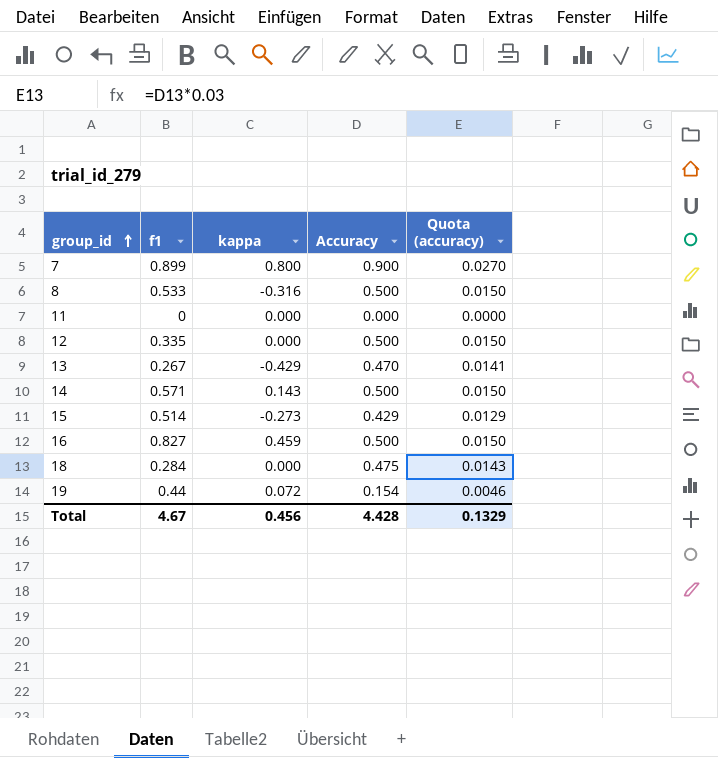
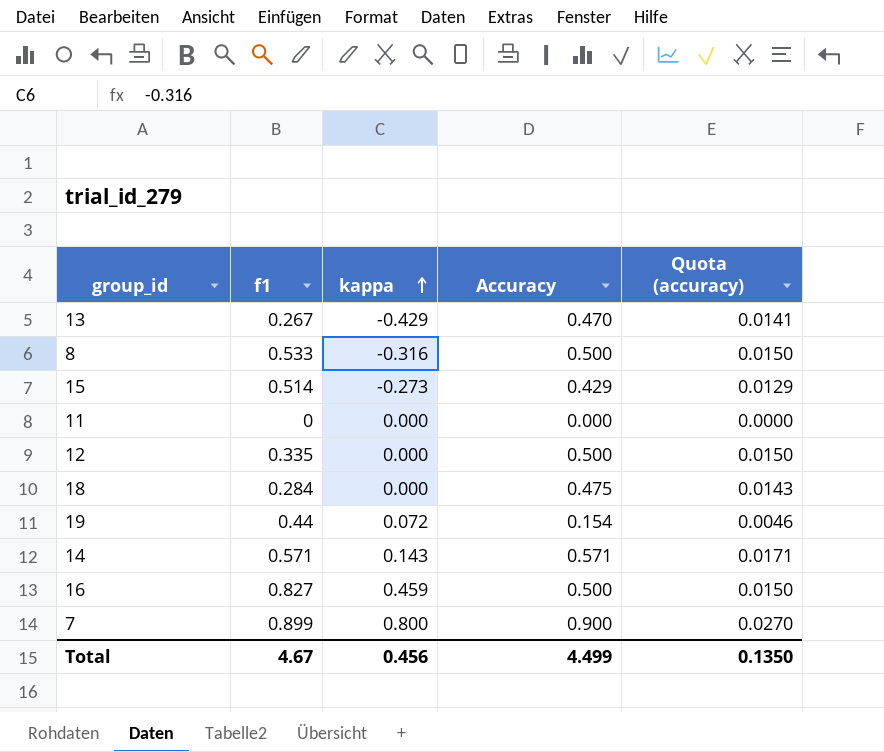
row order: group_id ascending -> kappa ascending
14 | Accuracy: 0.500 -> 0.571
14 | Quota (accuracy): 0.0150 -> 0.0171
Total | Accuracy: 4.428 -> 4.499
Total | Quota (accuracy): 0.1329 -> 0.1350

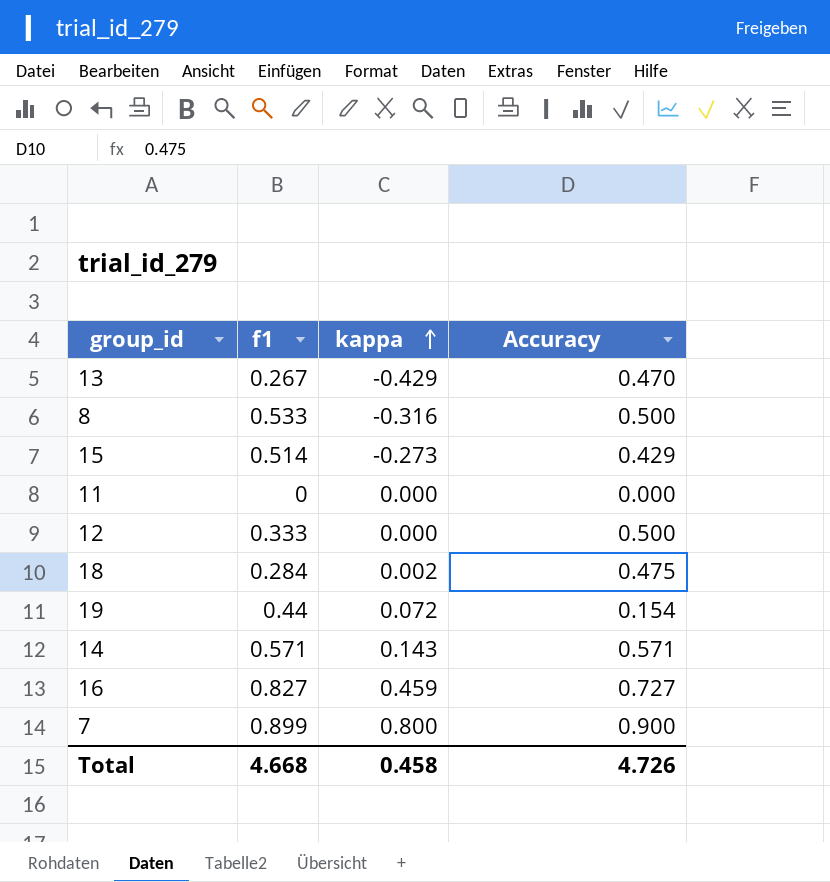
column Quota (accuracy) | formula: [Accuracy] * 0.03 -> none
12 | f1: 0.335 -> 0.333
18 | kappa: 0.000 -> 0.002
16 | Accuracy: 0.500 -> 0.727
Total | f1: 4.67 -> 4.668
Total | kappa: 0.456 -> 0.458
Total | Accuracy: 4.499 -> 4.726

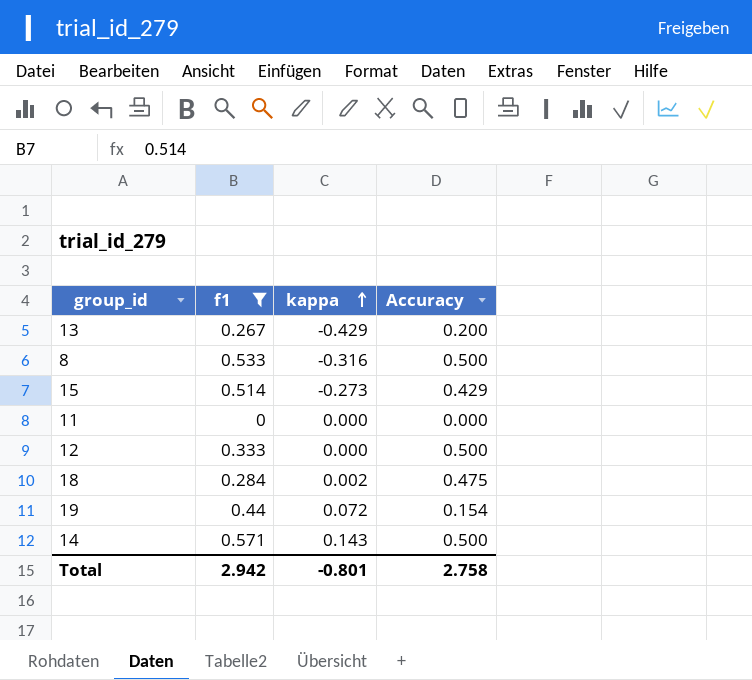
filter: none -> f1 <= 0.571
13 | Accuracy: 0.470 -> 0.200
14 | Accuracy: 0.571 -> 0.500
Total | f1: 4.668 -> 2.942
Total | kappa: 0.458 -> -0.801
Total | Accuracy: 4.726 -> 2.758

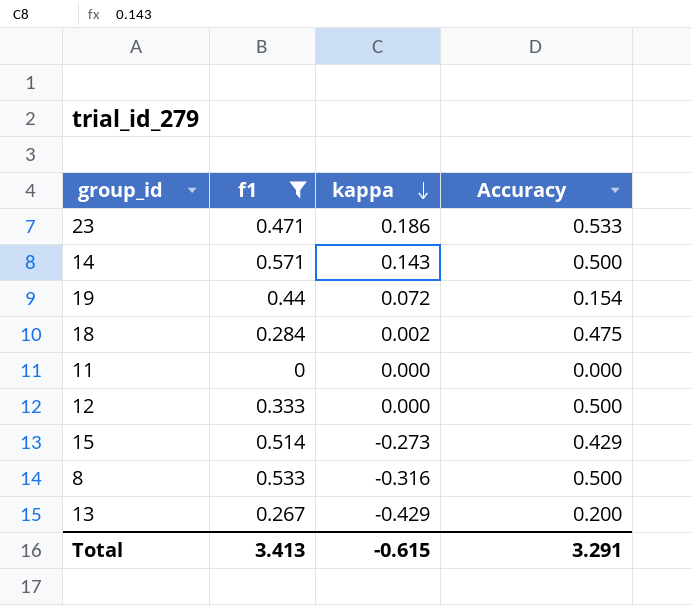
row order: kappa ascending -> kappa descending
row 23: none -> 0.471 | 0.186 | 0.533
Total | f1: 2.942 -> 3.413
Total | kappa: -0.801 -> -0.615
Total | Accuracy: 2.758 -> 3.291

